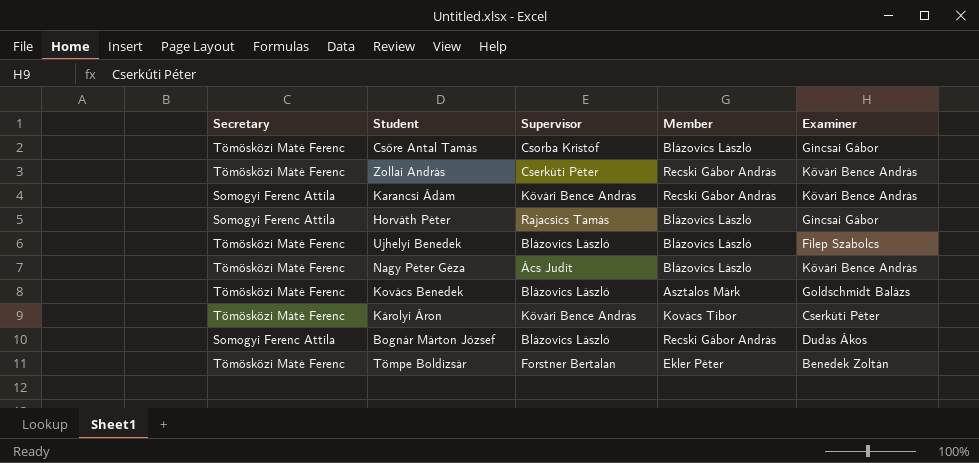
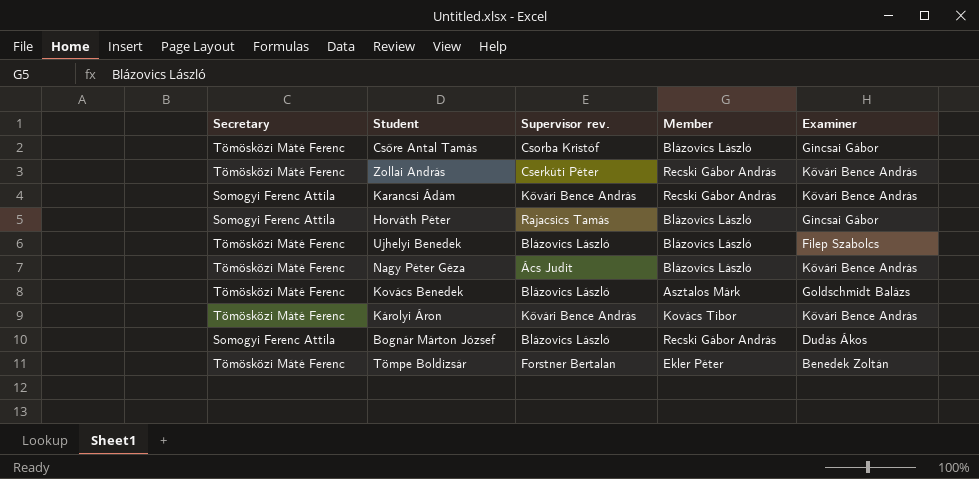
column name: Supervisor -> Supervisor rev.
Károlyi Áron | Examiner: Cserkúti Péter -> Kővári Bence András

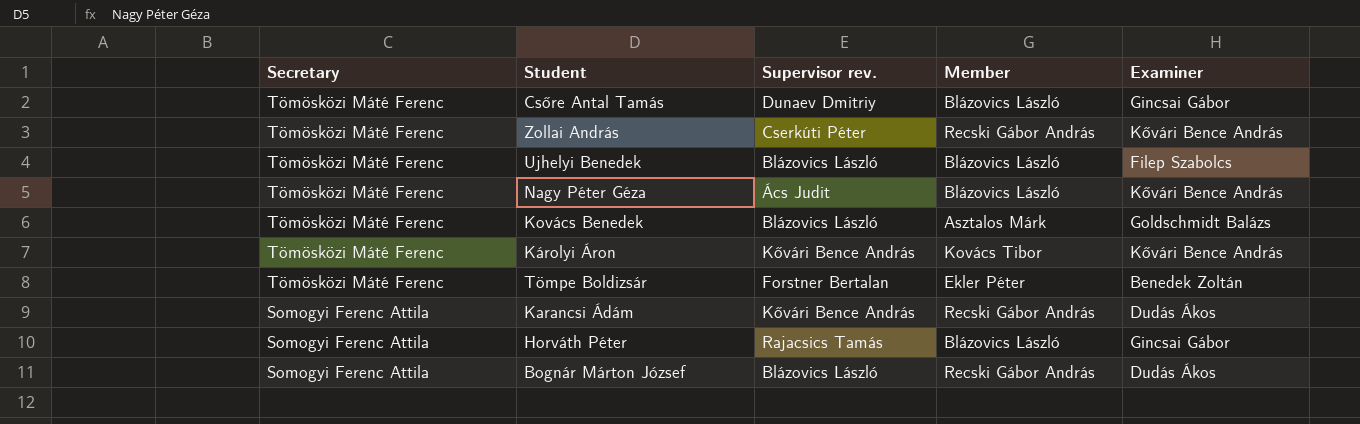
row order: none -> Secretary descending
Csőre Antal Tamás | Supervisor rev.: Csorba Kristóf -> Dunaev Dmitriy
Karancsi Ádám | Examiner: Kővári Bence András -> Dudás Ákos

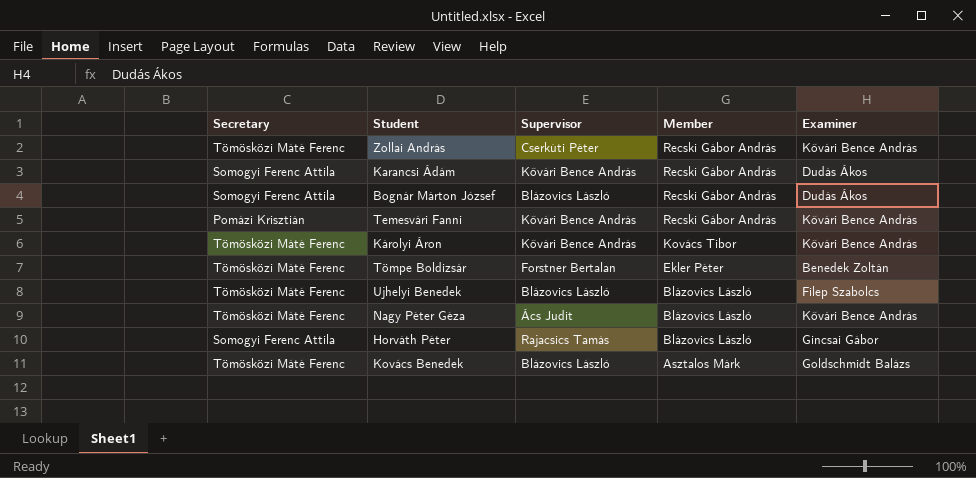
row order: Secretary descending -> Member descending
column name: Supervisor rev. -> Supervisor
row Csőre Antal Tamás: Tömösközi Máté Ferenc | Dunaev Dmitriy | Blázovics László | Gincsai Gábor -> none
row Temesvári Fanni: none -> Pomázi Krisztián | Kővári Bence András | Recski Gábor András | Kővári Bence András

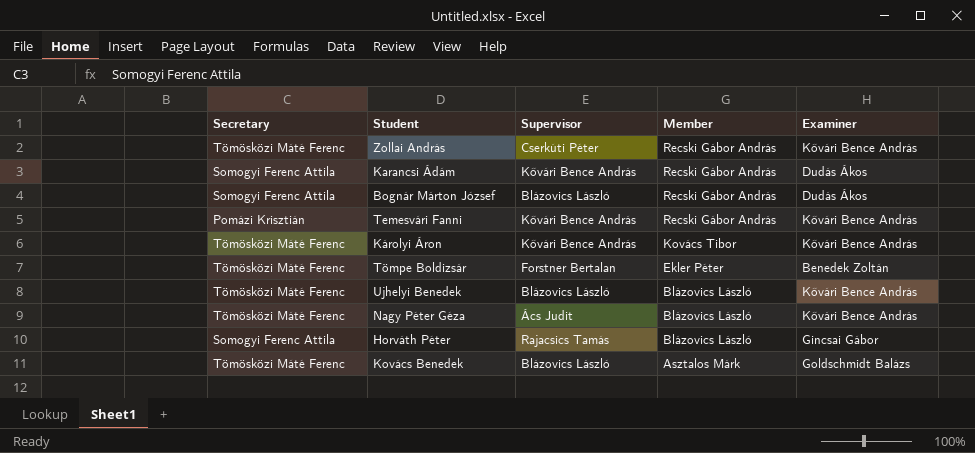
Ujhelyi Benedek | Examiner: Filep Szabolcs -> Kővári Bence András

